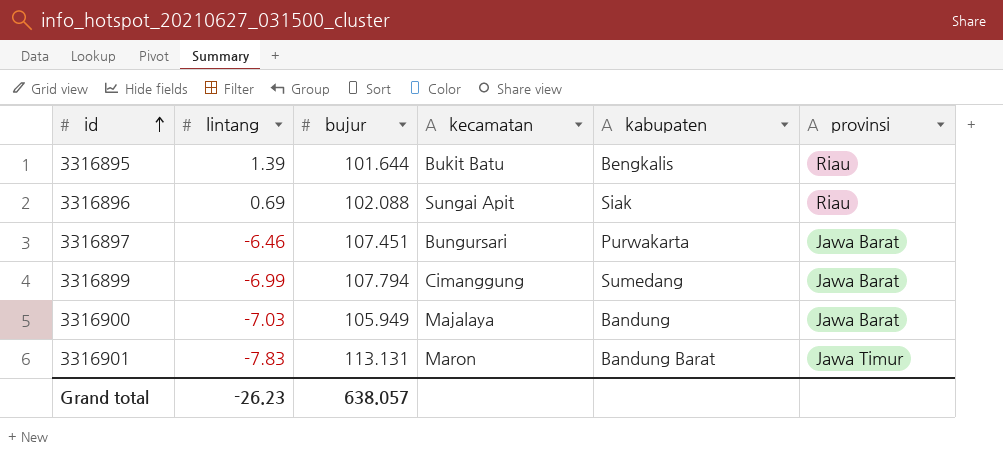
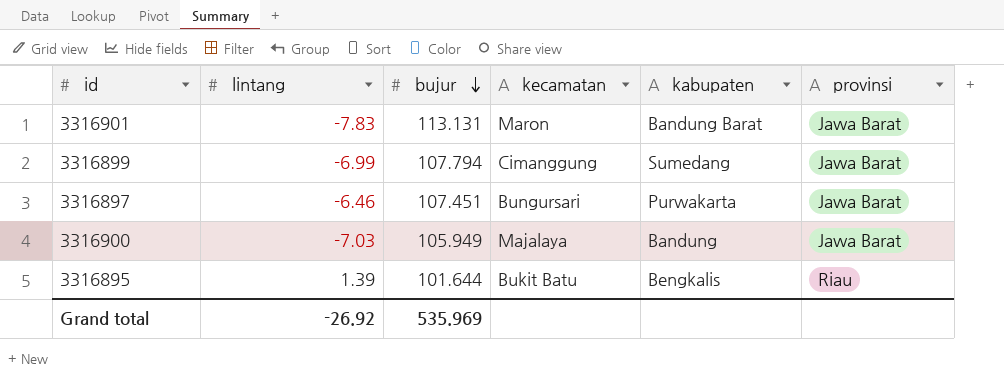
row order: id ascending -> bujur descending
row 3316896: 0.69 | 102.088 | Sungai Apit | Siak | Riau -> none
3316901 | provinsi: Jawa Timur -> Jawa Barat
Grand total | lintang: -26.23 -> -26.92
Grand total | bujur: 638.057 -> 535.969

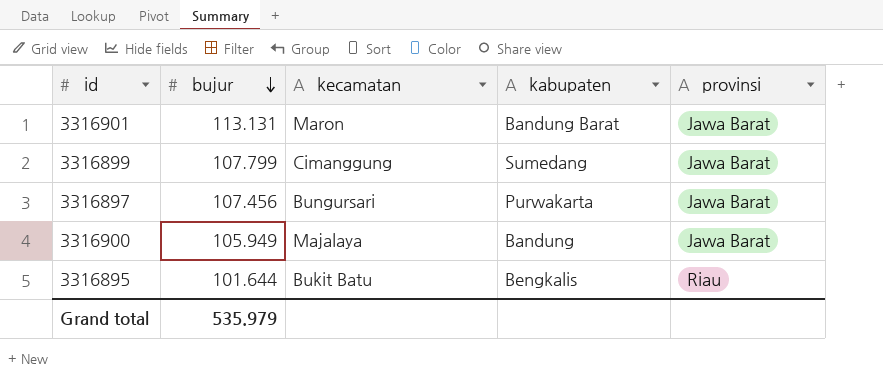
column lintang | position: 2 -> none
3316899 | bujur: 107.794 -> 107.799
3316897 | bujur: 107.451 -> 107.456
Grand total | bujur: 535.969 -> 535.979

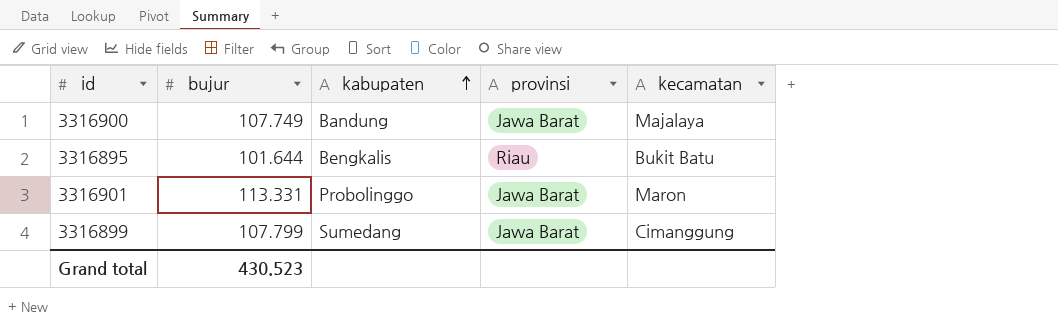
row order: bujur descending -> kabupaten ascending
column kecamatan | position: 3 -> 5
row 3316897: 107.456 | Bungursari | Purwakarta | Jawa Barat -> none
3316900 | bujur: 105.949 -> 107.749
3316901 | bujur: 113.131 -> 113.331
3316901 | kabupaten: Bandung Barat -> Probolinggo
Grand total | bujur: 535.979 -> 430.523

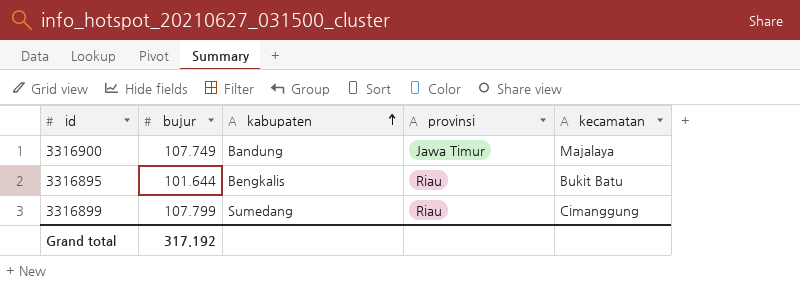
row 3316901: 113.331 | Probolinggo | Jawa Barat | Maron -> none
3316900 | provinsi: Jawa Barat -> Jawa Timur
3316899 | provinsi: Jawa Barat -> Riau
Grand total | bujur: 430.523 -> 317.192

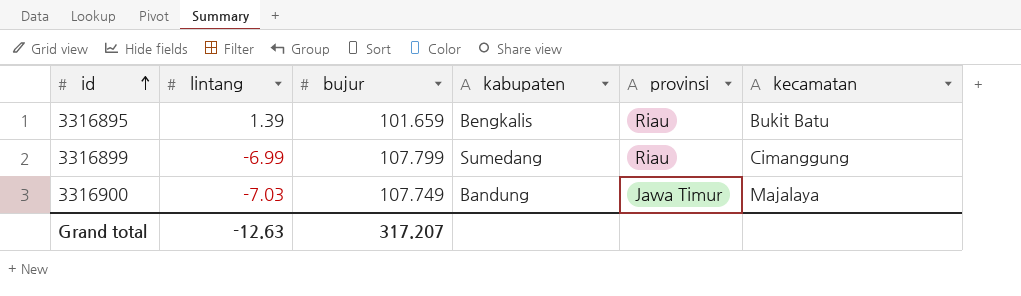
row order: kabupaten ascending -> id ascending
column lintang | position: none -> 2
3316895 | bujur: 101.644 -> 101.659
Grand total | bujur: 317.192 -> 317.207

